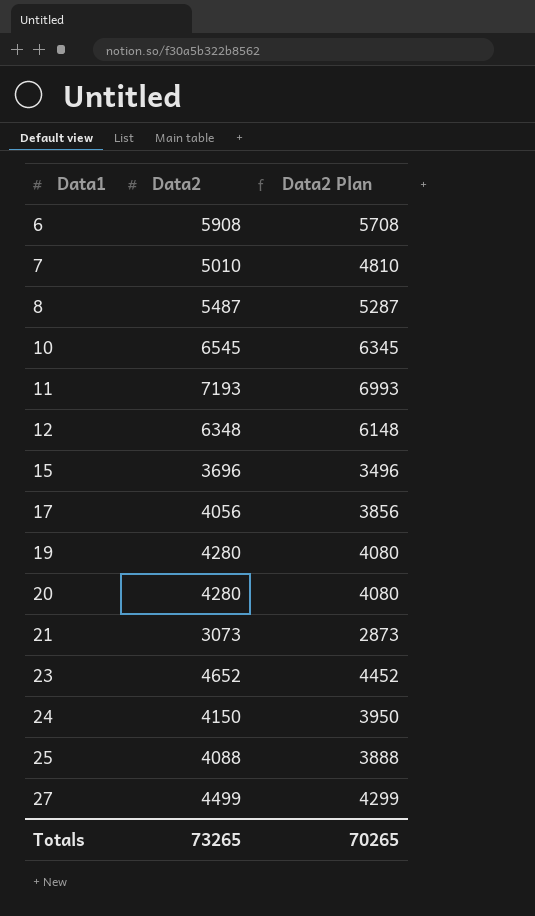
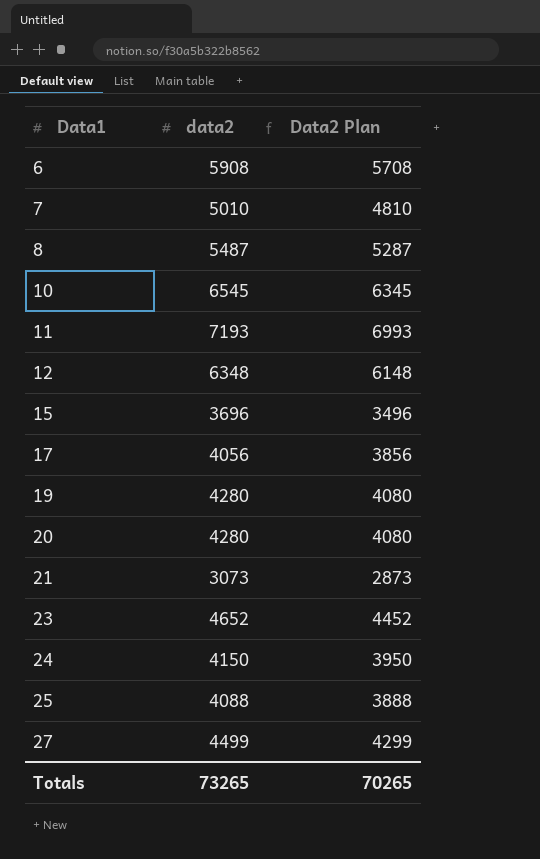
column name: Data2 -> data2

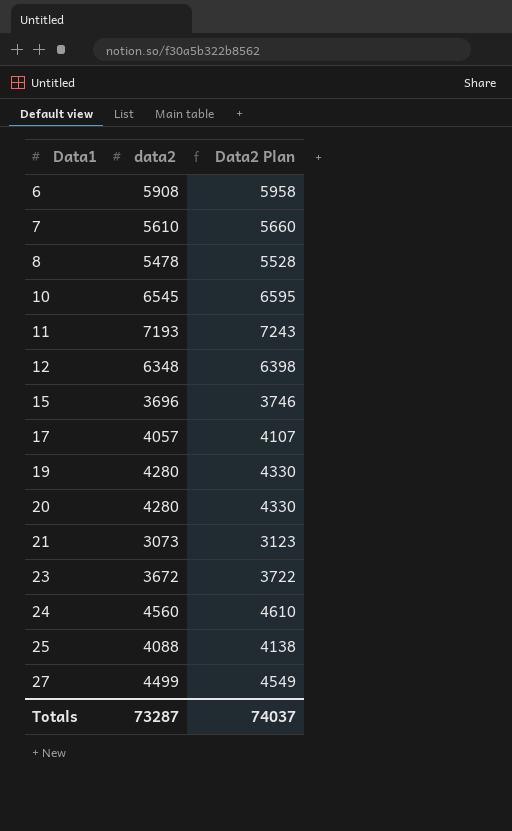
column Data2 Plan | formula: [data2] - 200 -> [data2] + 50
7 | data2: 5010 -> 5610
8 | data2: 5487 -> 5478
17 | data2: 4056 -> 4057
23 | data2: 4652 -> 3672
24 | data2: 4150 -> 4560
Totals | data2: 73265 -> 73287
Totals | Data2 Plan: 70265 -> 74037

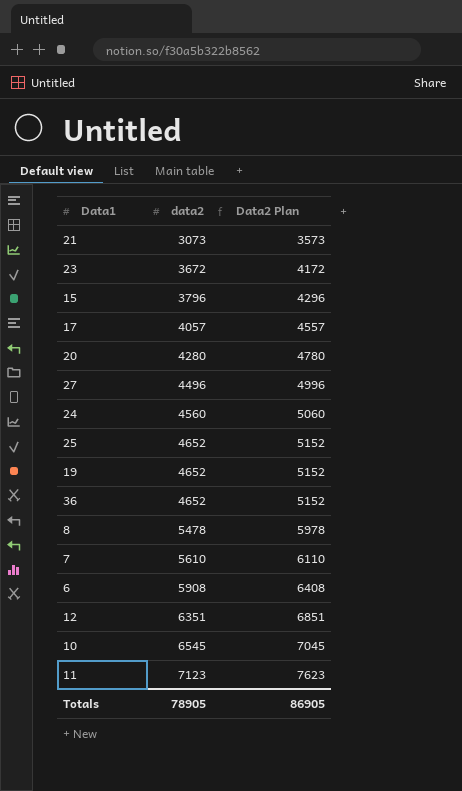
row order: Data1 ascending -> data2 ascending
column Data2 Plan | formula: [data2] + 50 -> [data2] + 500
15 | data2: 3696 -> 3796
27 | data2: 4499 -> 4496
25 | data2: 4088 -> 4652
19 | data2: 4280 -> 4652
row 36: none -> 4652 | 5152
12 | data2: 6348 -> 6351
11 | data2: 7193 -> 7123
Totals | data2: 73287 -> 78905
Totals | Data2 Plan: 74037 -> 86905

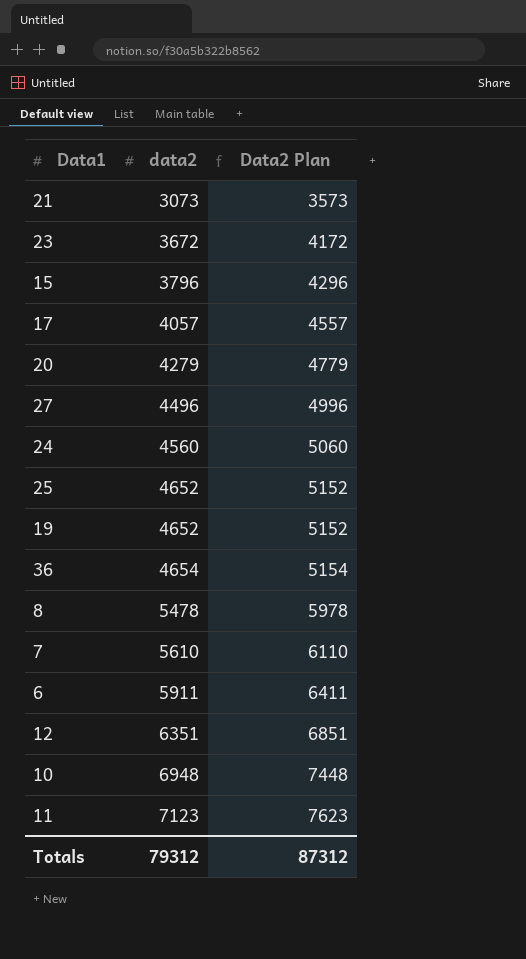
20 | data2: 4280 -> 4279
20 | Data2 Plan: 4780 -> 4779
36 | data2: 4652 -> 4654
36 | Data2 Plan: 5152 -> 5154
6 | data2: 5908 -> 5911
6 | Data2 Plan: 6408 -> 6411
10 | data2: 6545 -> 6948
10 | Data2 Plan: 7045 -> 7448
Totals | data2: 78905 -> 79312
Totals | Data2 Plan: 86905 -> 87312

